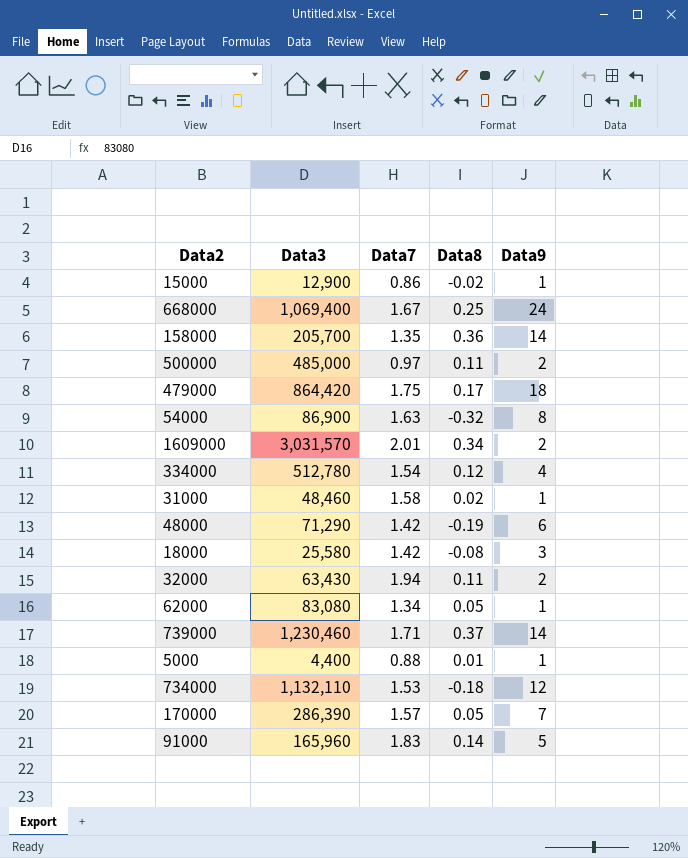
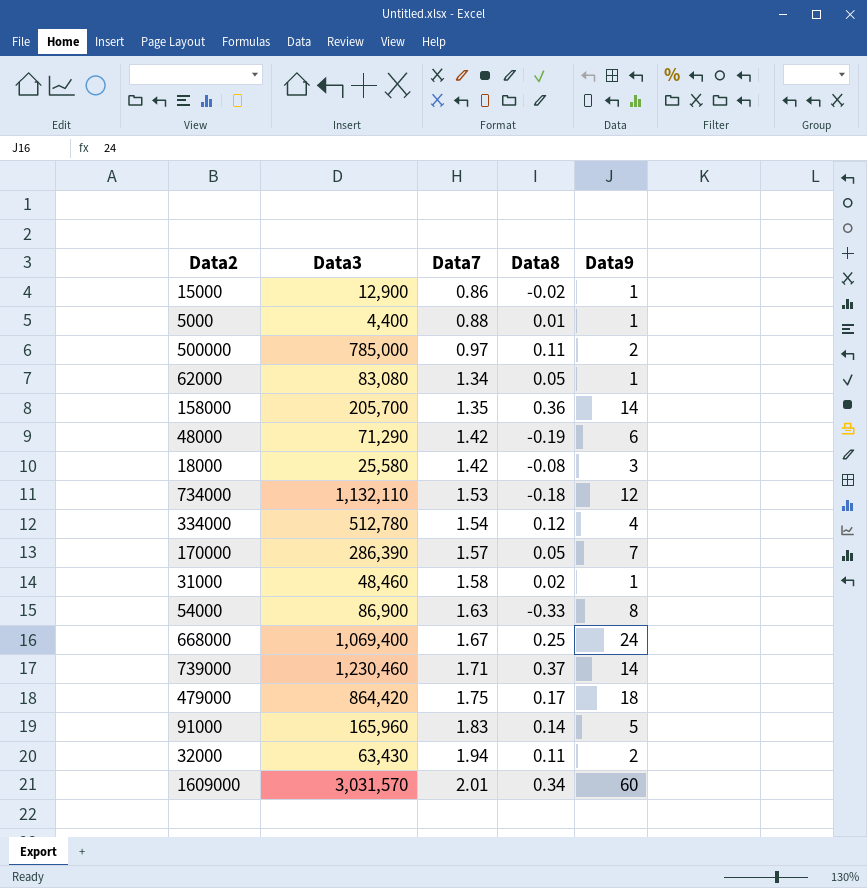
row order: none -> Data7 ascending
500000 | Data3: 485,000 -> 785,000
54000 | Data8: -0.32 -> -0.33
1609000 | Data9: 2 -> 60

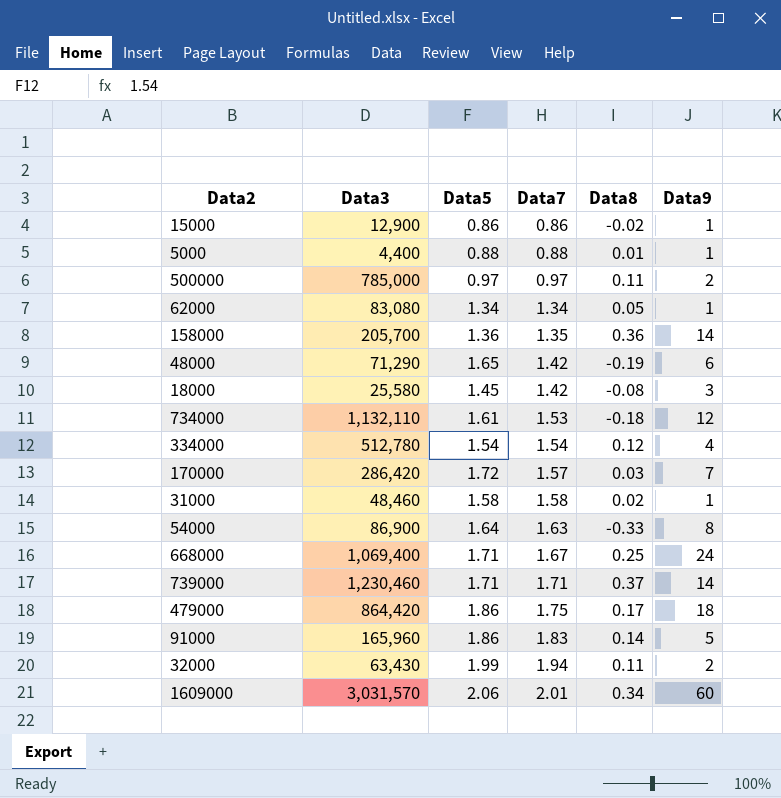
column Data5 | position: none -> 3
170000 | Data3: 286,390 -> 286,420
170000 | Data8: 0.05 -> 0.03

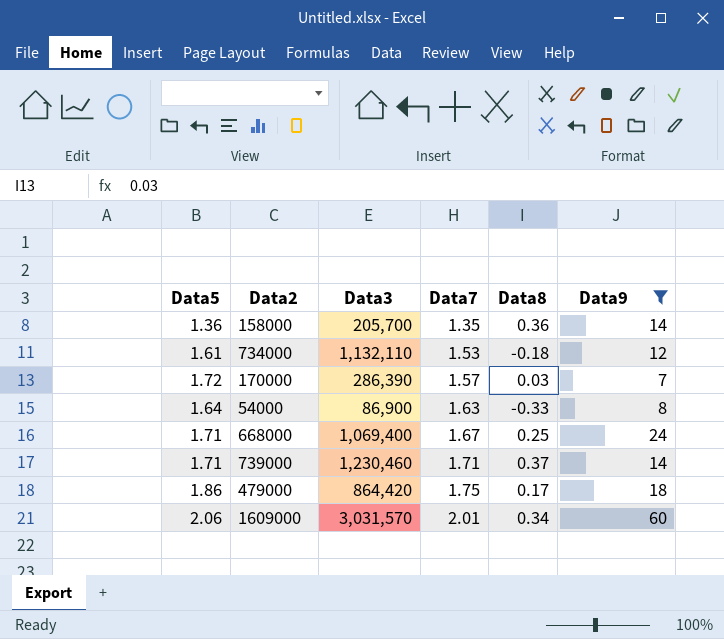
filter: none -> Data9 >= 7
column Data5 | position: 3 -> 1
170000 | Data3: 286,420 -> 286,390

